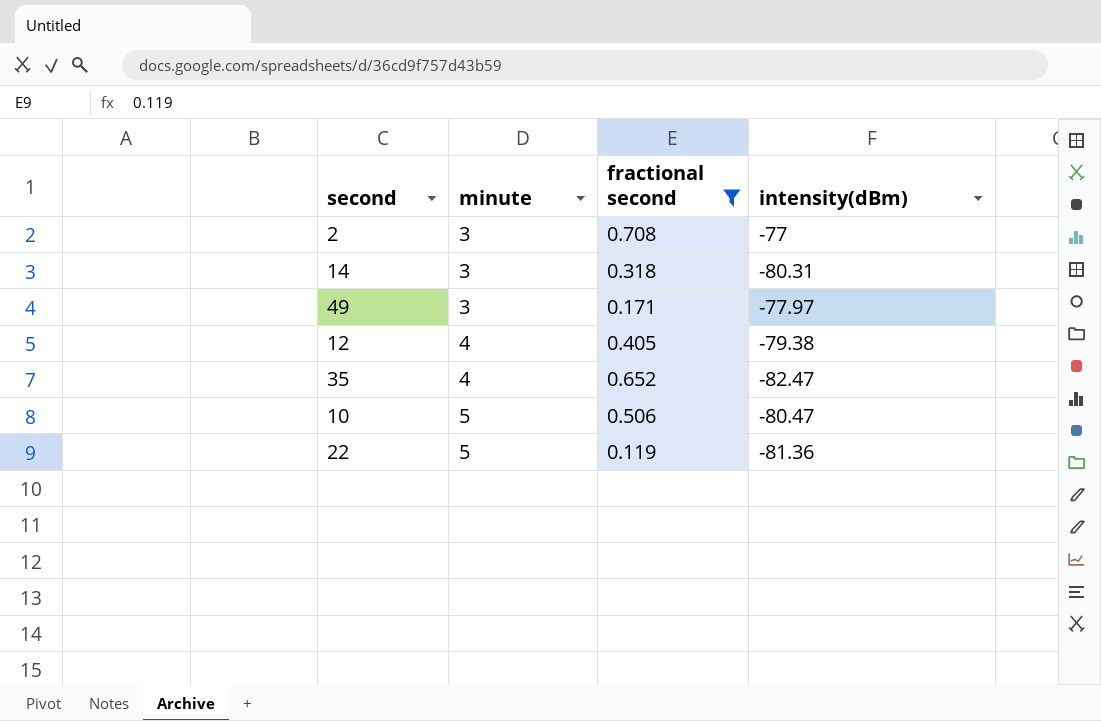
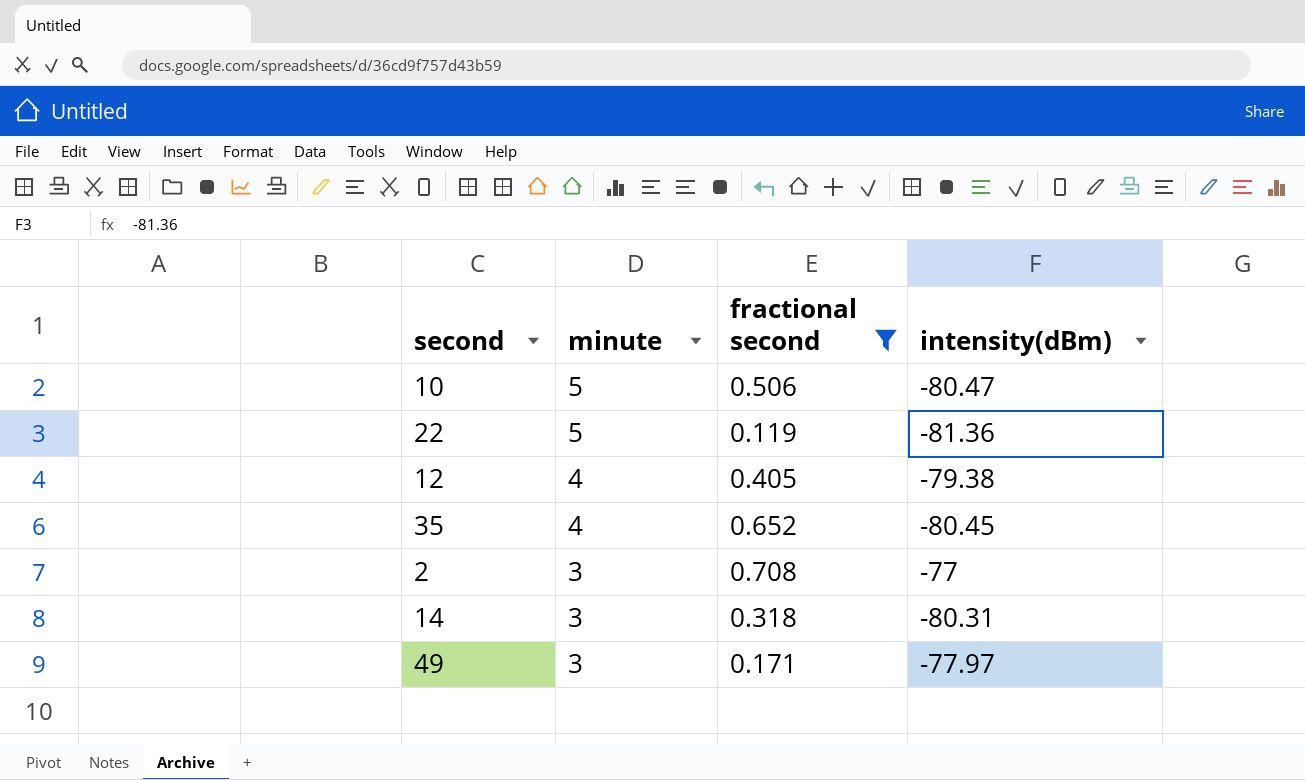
row order: minute ascending -> minute descending
35 | intensity(dBm): -82.47 -> -80.45

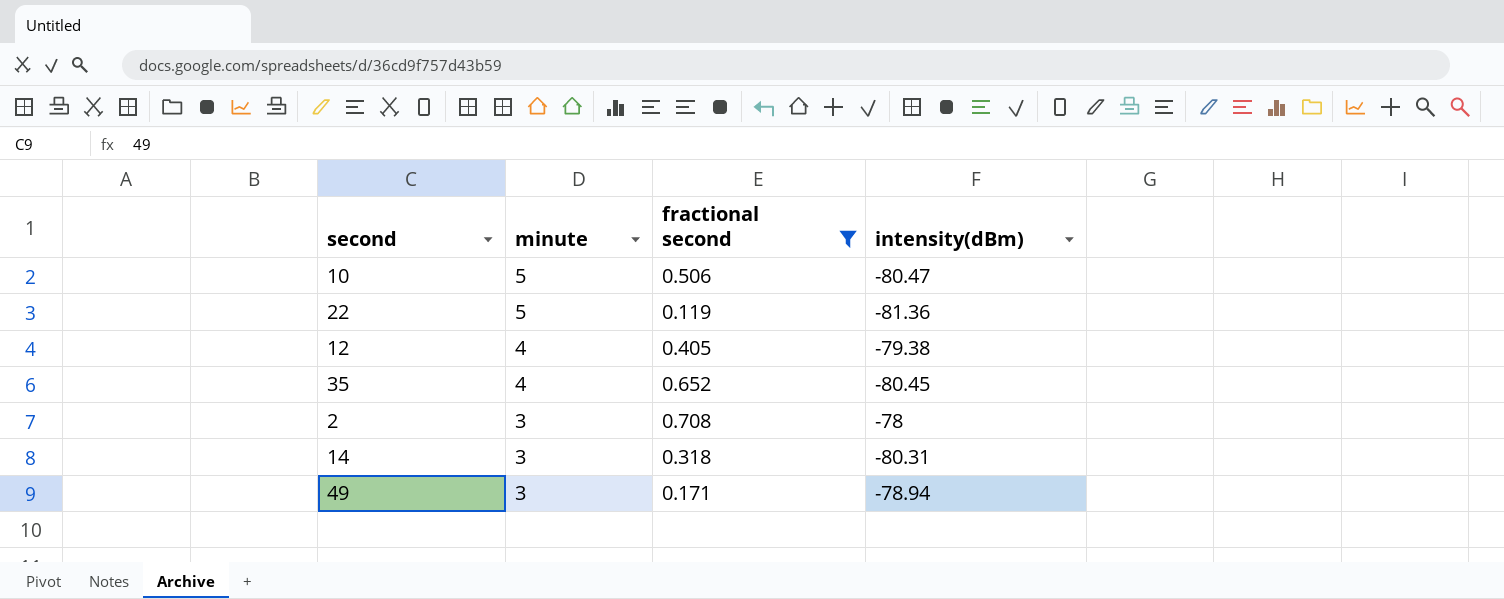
2 | intensity(dBm): -77 -> -78
49 | intensity(dBm): -77.97 -> -78.94

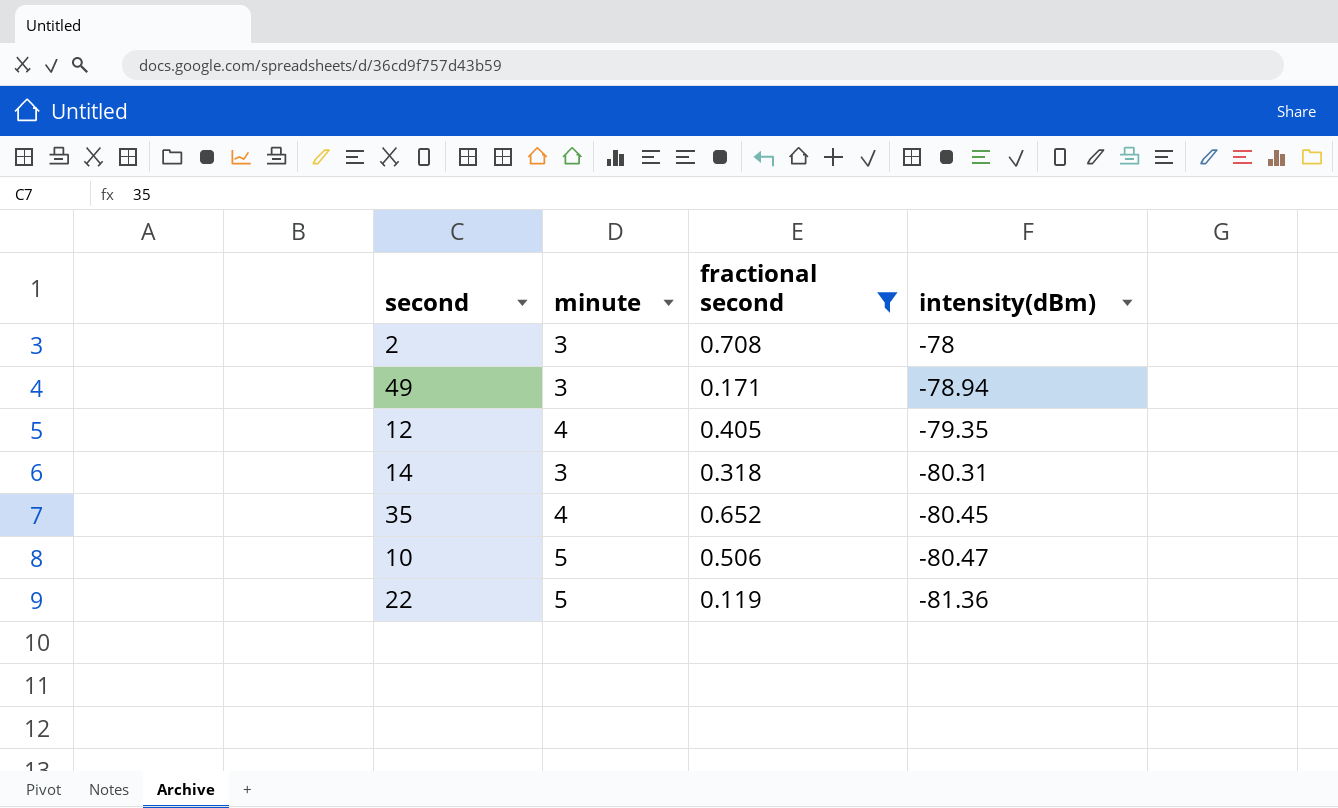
row order: minute descending -> intensity(dBm) descending
12 | intensity(dBm): -79.38 -> -79.35

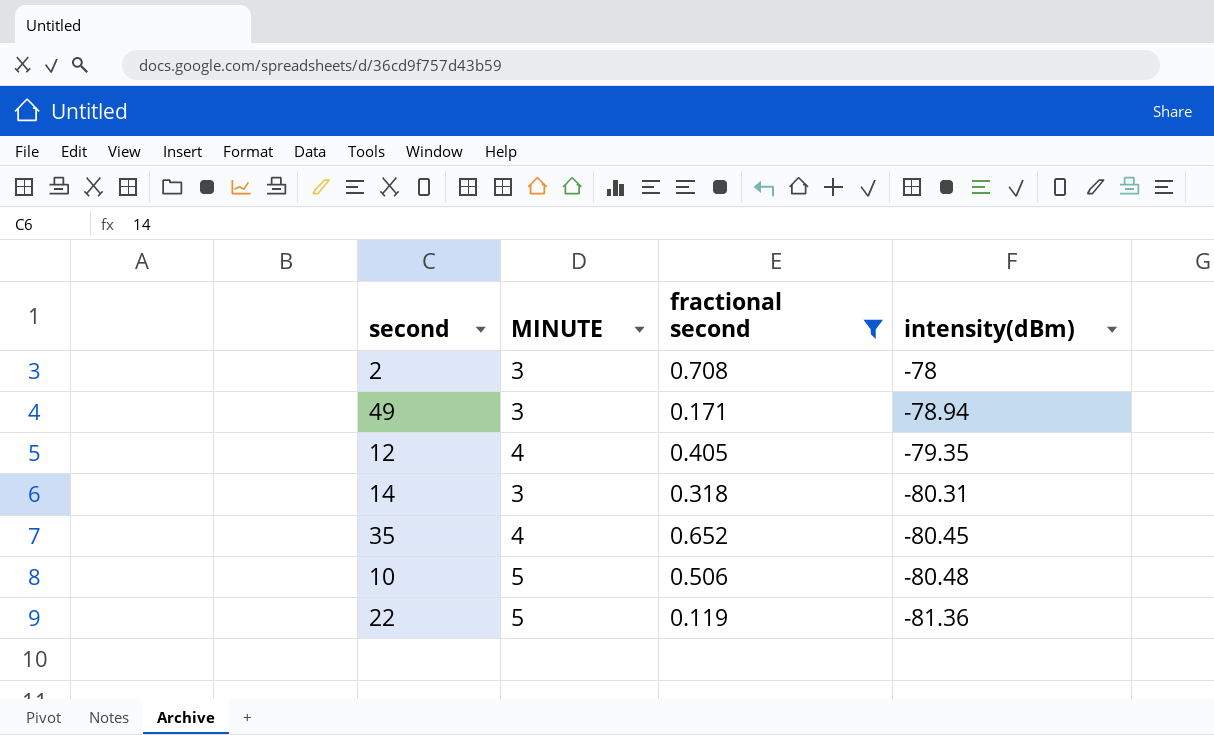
column name: minute -> MINUTE
10 | intensity(dBm): -80.47 -> -80.48

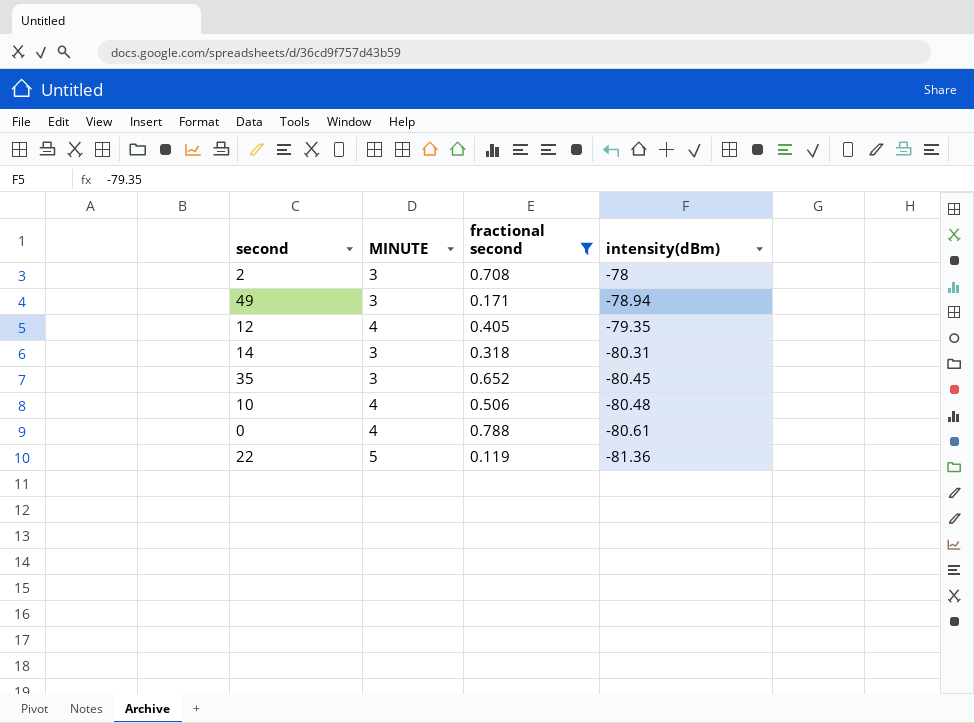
35 | MINUTE: 4 -> 3
10 | MINUTE: 5 -> 4
row 0: none -> 4 | 0.788 | -80.61

